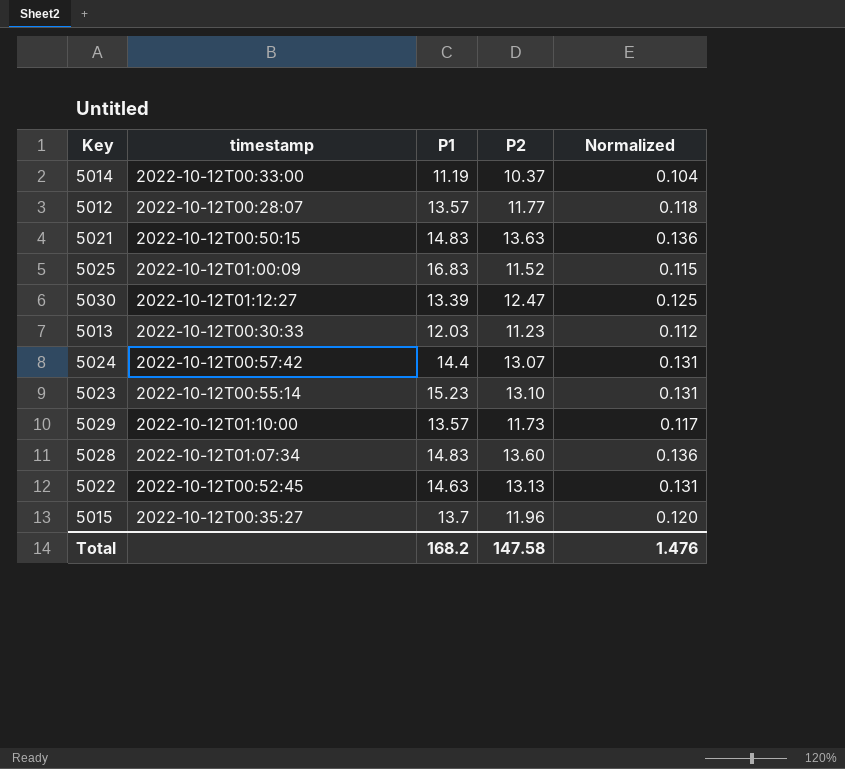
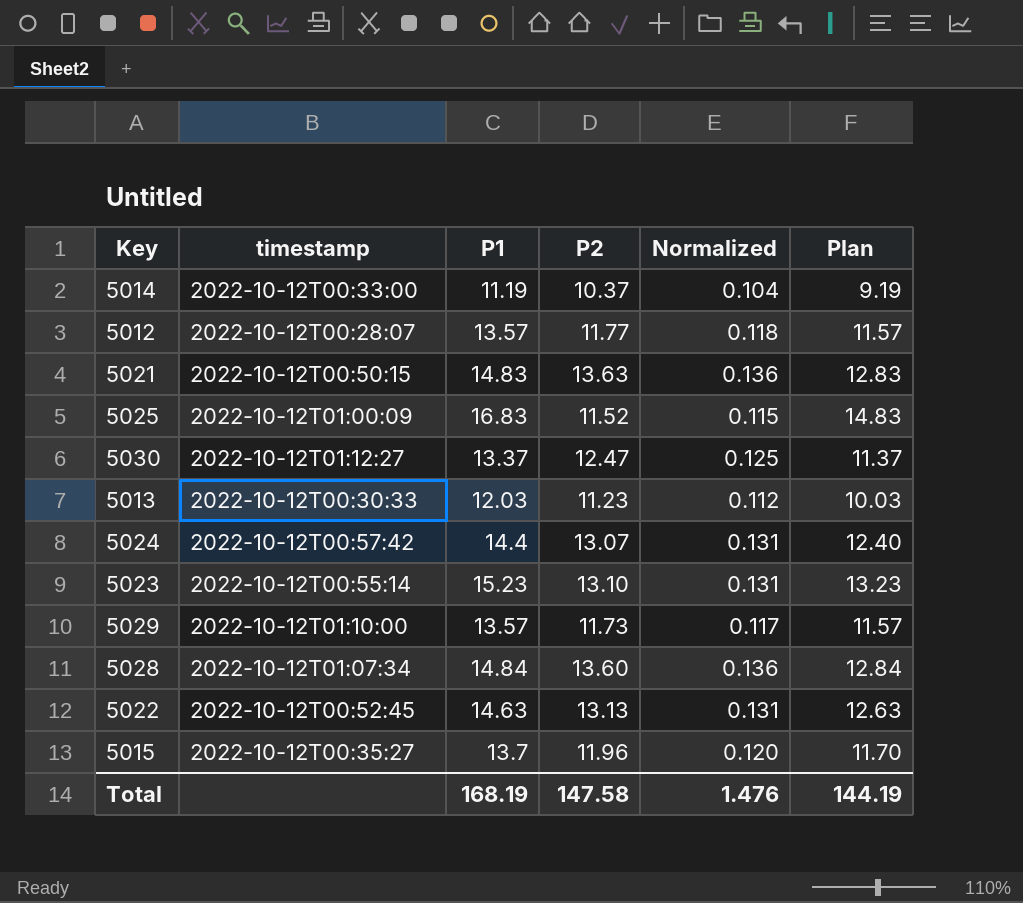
column Plan | formula: none -> [P1] - 2
5030 | P1: 13.39 -> 13.37
5028 | P1: 14.83 -> 14.84
Total | P1: 168.2 -> 168.19

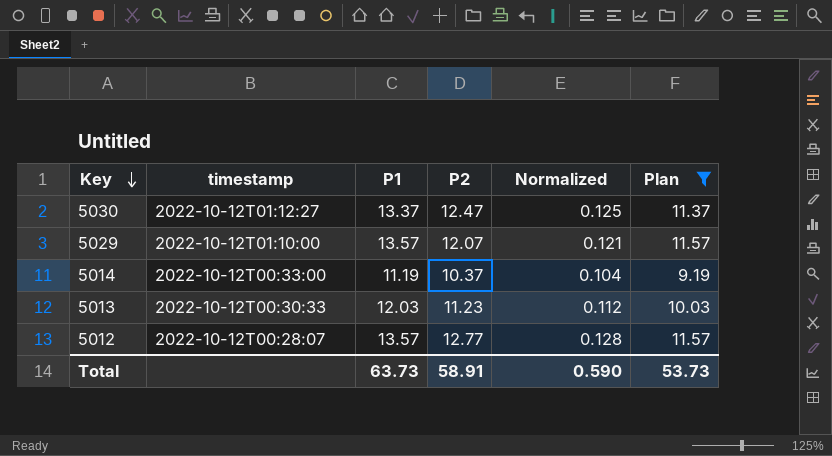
filter: none -> Plan <= 11.57
row order: none -> Key descending
5029 | P2: 11.73 -> 12.07
5029 | Normalized: 0.117 -> 0.121
5012 | P2: 11.77 -> 12.77
5012 | Normalized: 0.118 -> 0.128
Total | P1: 168.19 -> 63.73
Total | P2: 147.58 -> 58.91
Total | Normalized: 1.476 -> 0.590
Total | Plan: 144.19 -> 53.73

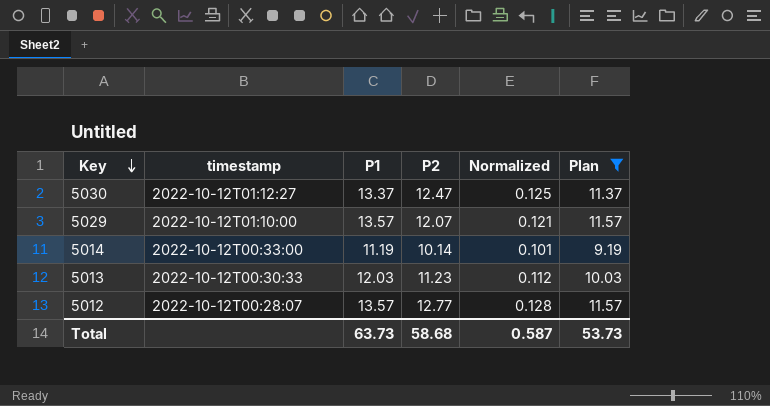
5014 | P2: 10.37 -> 10.14
5014 | Normalized: 0.104 -> 0.101
Total | P2: 58.91 -> 58.68
Total | Normalized: 0.590 -> 0.587

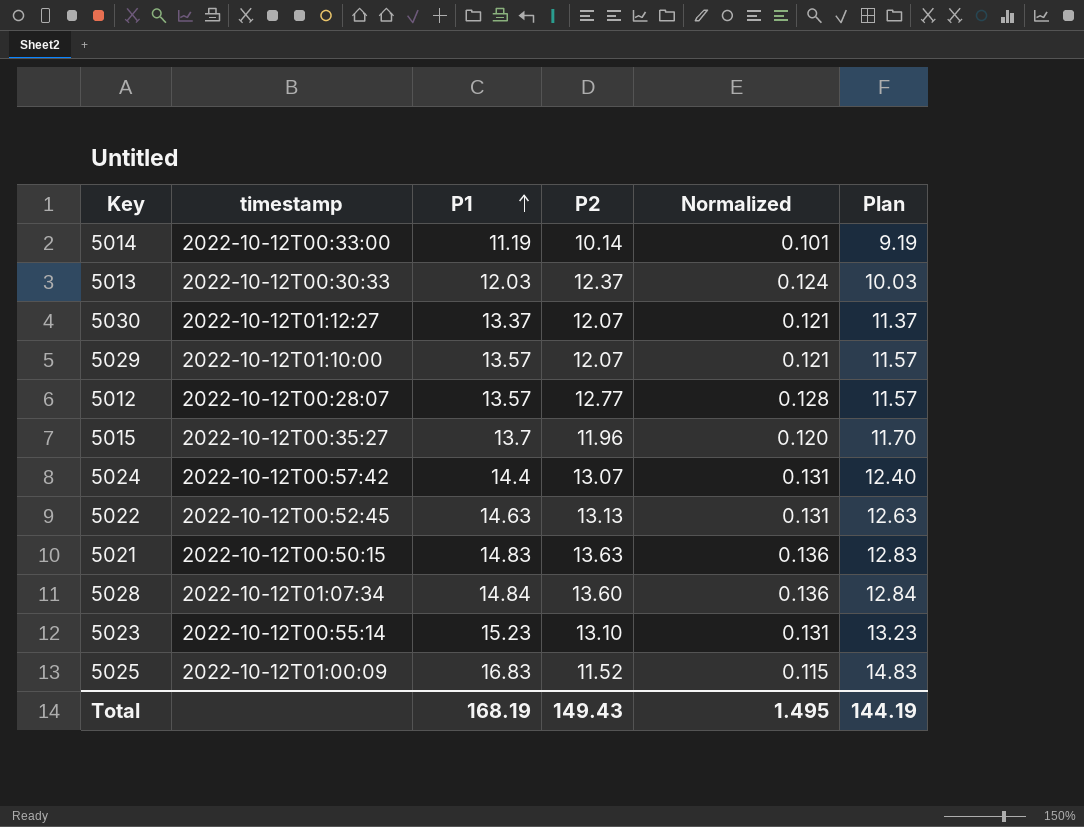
filter: Plan <= 11.57 -> none
row order: Key descending -> P1 ascending
5013 | P2: 11.23 -> 12.37
5013 | Normalized: 0.112 -> 0.124
5030 | P2: 12.47 -> 12.07
5030 | Normalized: 0.125 -> 0.121
Total | P1: 63.73 -> 168.19
Total | P2: 58.68 -> 149.43
Total | Normalized: 0.587 -> 1.495
Total | Plan: 53.73 -> 144.19

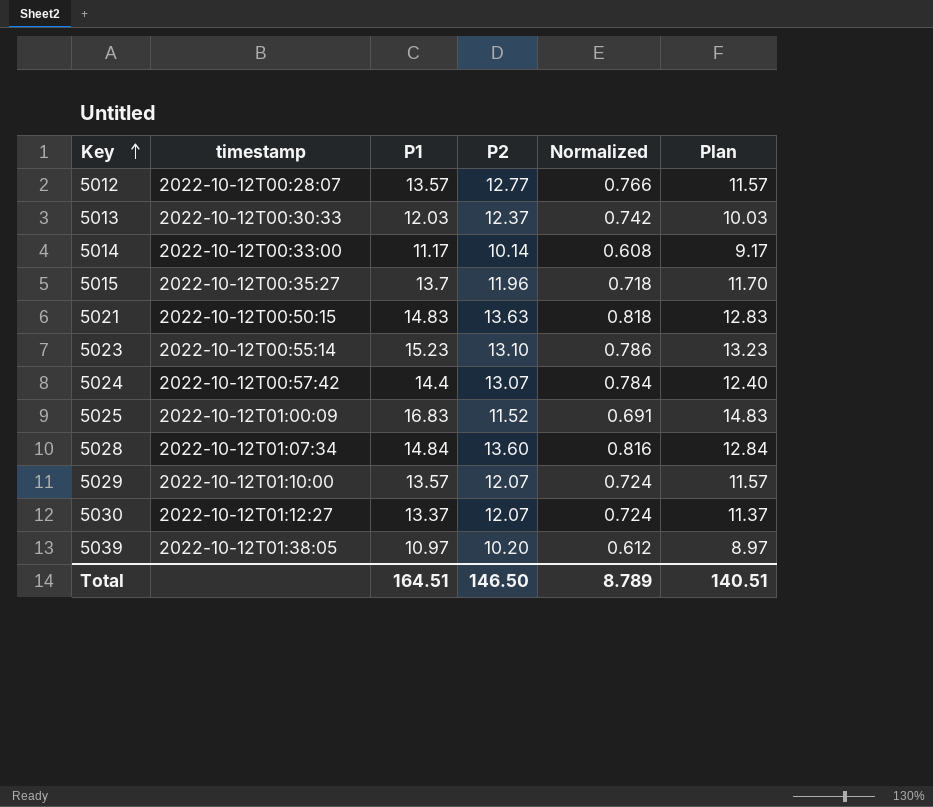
row order: P1 ascending -> Key ascending
column Normalized | formula: [P2] * 0.01 -> [P2] * 0.06
row 5022: 2022-10-12T00:52:45 | 14.63 | 13.13 | 0.131 | 12.63 -> none
5014 | P1: 11.19 -> 11.17
5014 | Plan: 9.19 -> 9.17
row 5039: none -> 2022-10-12T01:38:05 | 10.97 | 10.20 | 0.612 | 8.97
Total | P1: 168.19 -> 164.51
Total | P2: 149.43 -> 146.50
Total | Normalized: 1.495 -> 8.789
Total | Plan: 144.19 -> 140.51

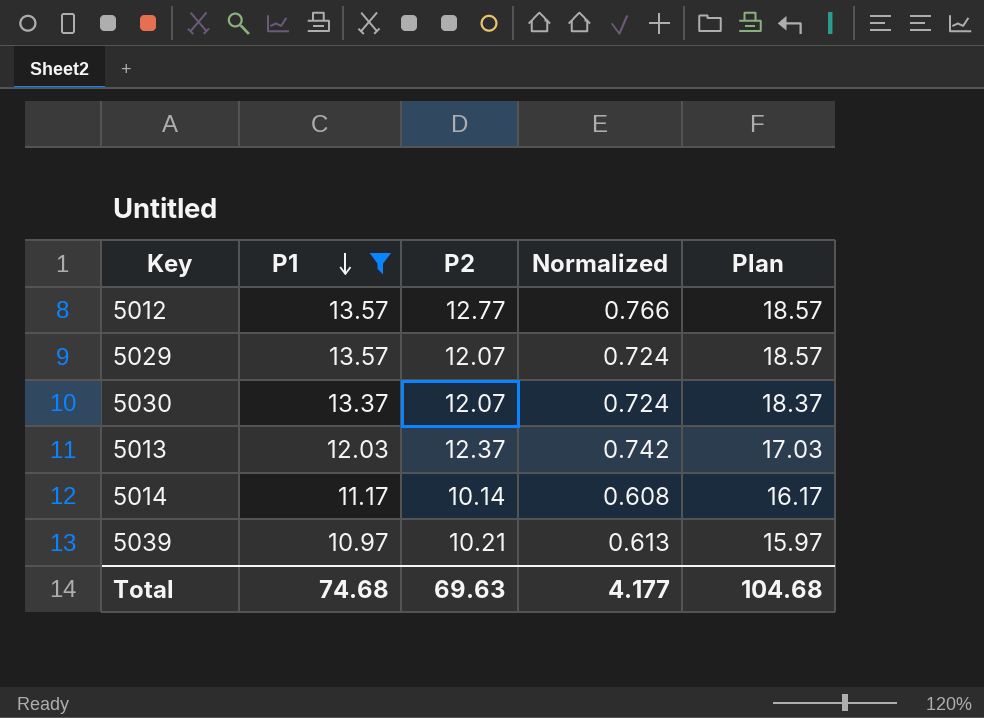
filter: none -> P1 <= 13.57
row order: Key ascending -> P1 descending
column timestamp | position: 2 -> none
column Plan | formula: [P1] - 2 -> [P1] + 5
5039 | P2: 10.20 -> 10.21
5039 | Normalized: 0.612 -> 0.613
Total | P1: 164.51 -> 74.68
Total | P2: 146.50 -> 69.63
Total | Normalized: 8.789 -> 4.177
Total | Plan: 140.51 -> 104.68

